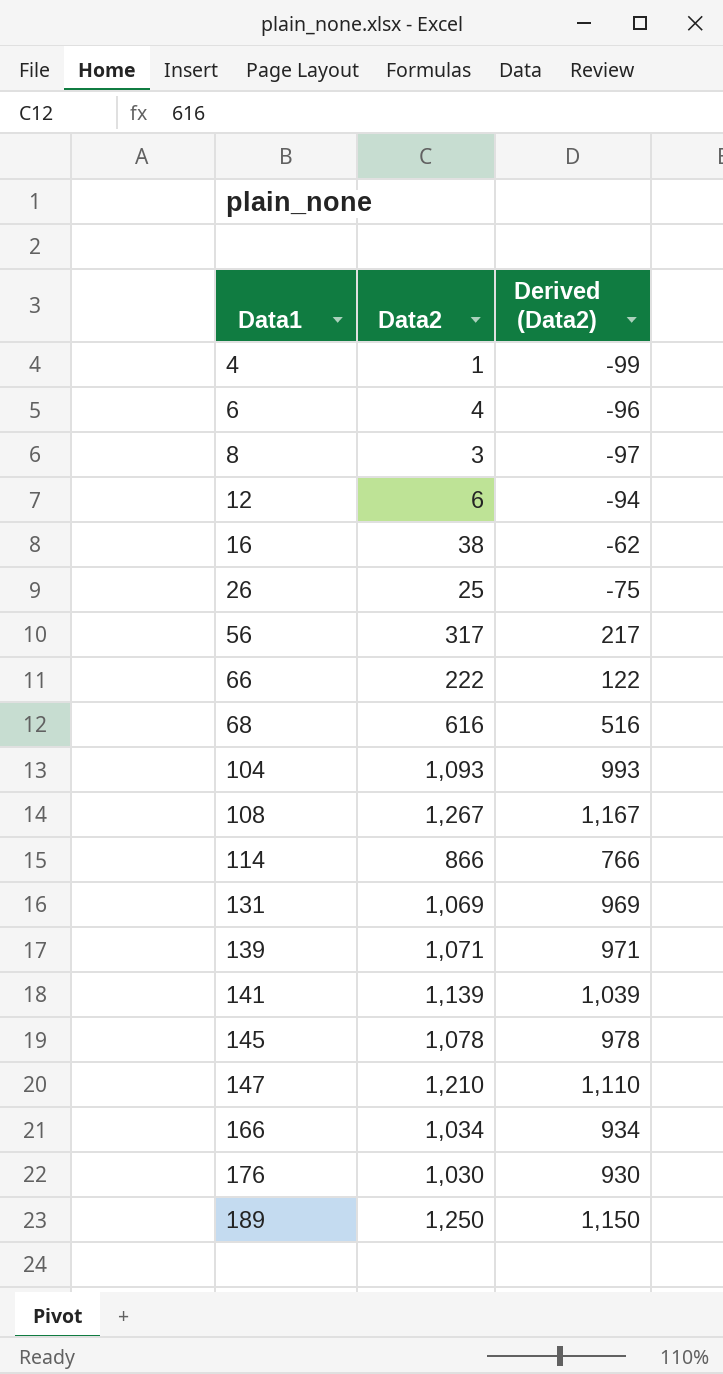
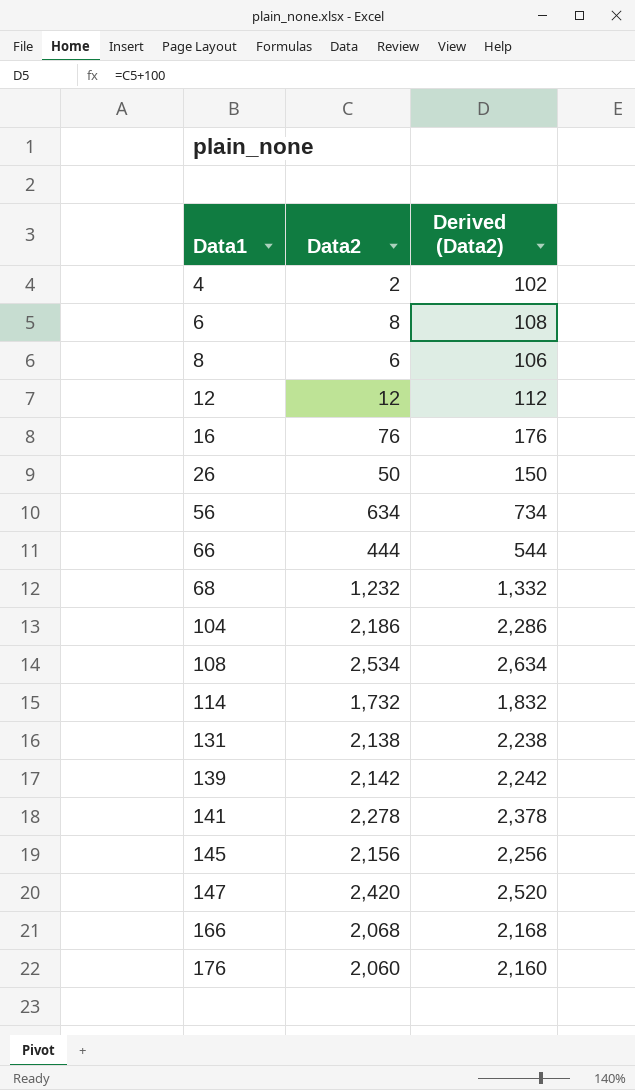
column Derived (Data2) | formula: [Data2] - 100 -> [Data2] + 100
row 189: 1,250 | 1,150 -> none
4 | Data2: 1 -> 2
6 | Data2: 4 -> 8
8 | Data2: 3 -> 6
12 | Data2: 6 -> 12
16 | Data2: 38 -> 76
26 | Data2: 25 -> 50
56 | Data2: 317 -> 634
66 | Data2: 222 -> 444
68 | Data2: 616 -> 1,232
104 | Data2: 1,093 -> 2,186
108 | Data2: 1,267 -> 2,534
114 | Data2: 866 -> 1,732
131 | Data2: 1,069 -> 2,138
139 | Data2: 1,071 -> 2,142
141 | Data2: 1,139 -> 2,278
145 | Data2: 1,078 -> 2,156
147 | Data2: 1,210 -> 2,420
166 | Data2: 1,034 -> 2,068
176 | Data2: 1,030 -> 2,060

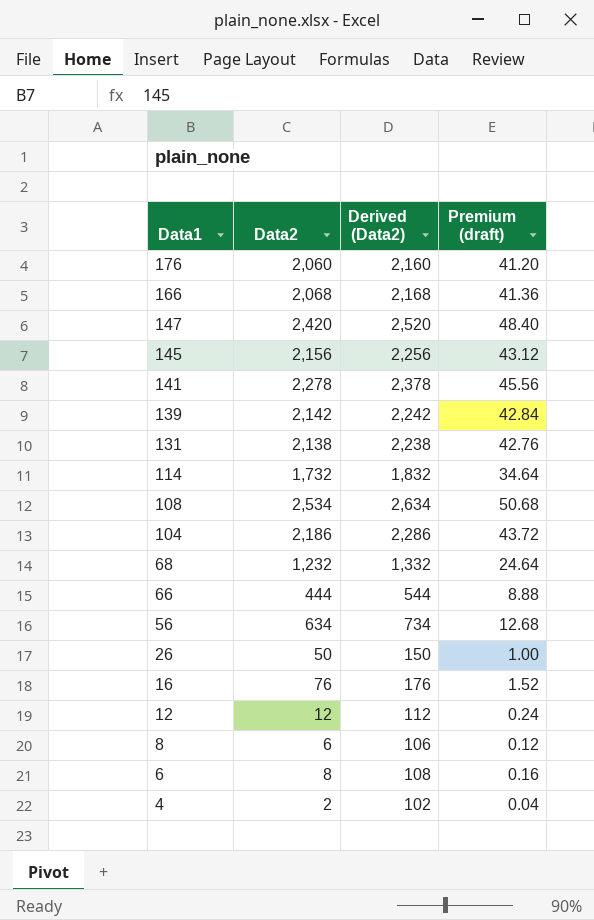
row order: Data1 ascending -> Data1 descending
column Premium (draft) | formula: none -> [Data2] * 0.02

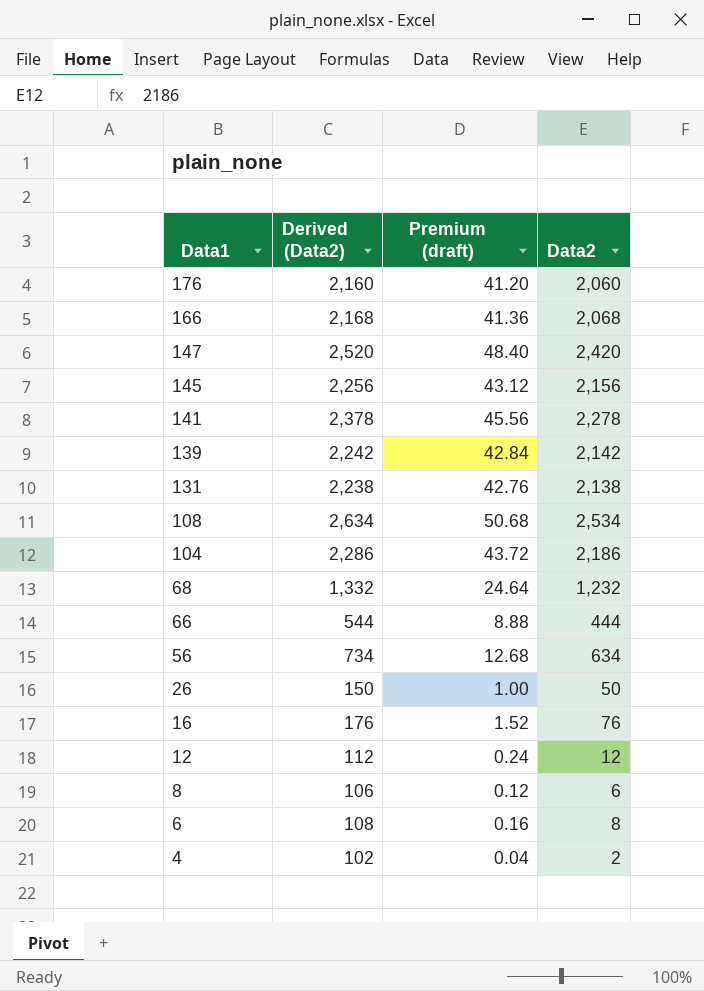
column Data2 | position: 2 -> 4
row 114: 1,732 | 1,832 | 34.64 -> none

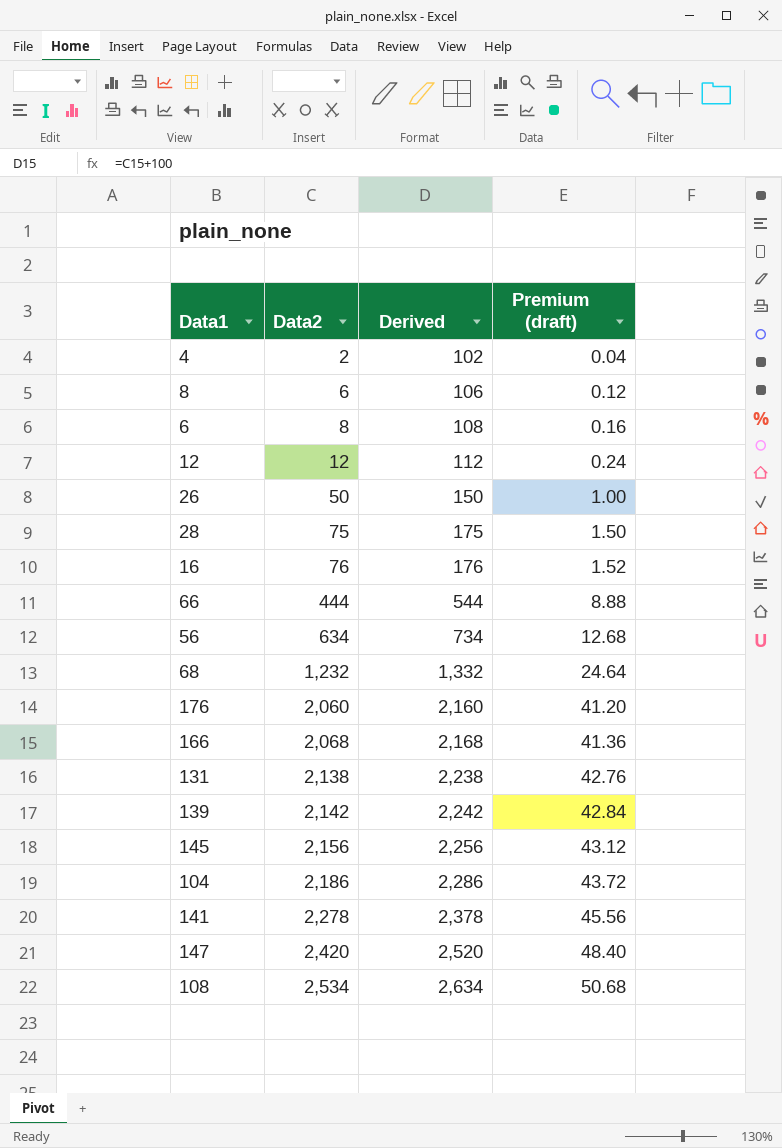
row order: Data1 descending -> Data2 ascending
column Data2 | position: 4 -> 2
column name: Derived (Data2) -> Derived
row 28: none -> 75 | 175 | 1.50

